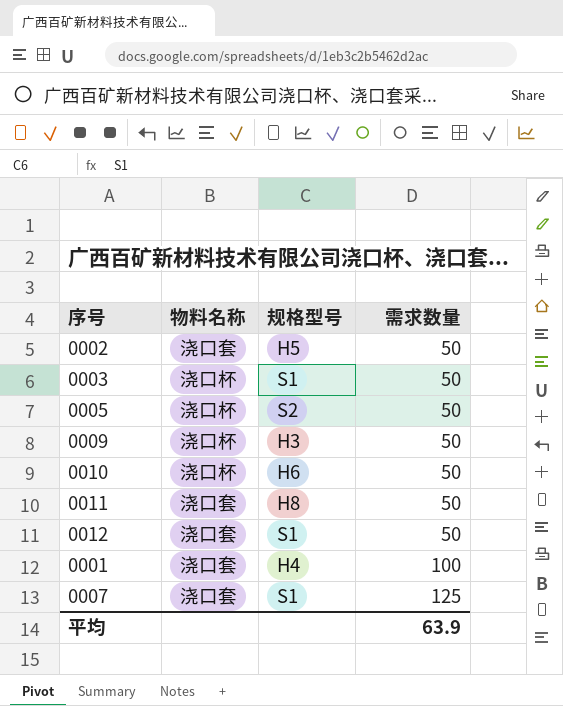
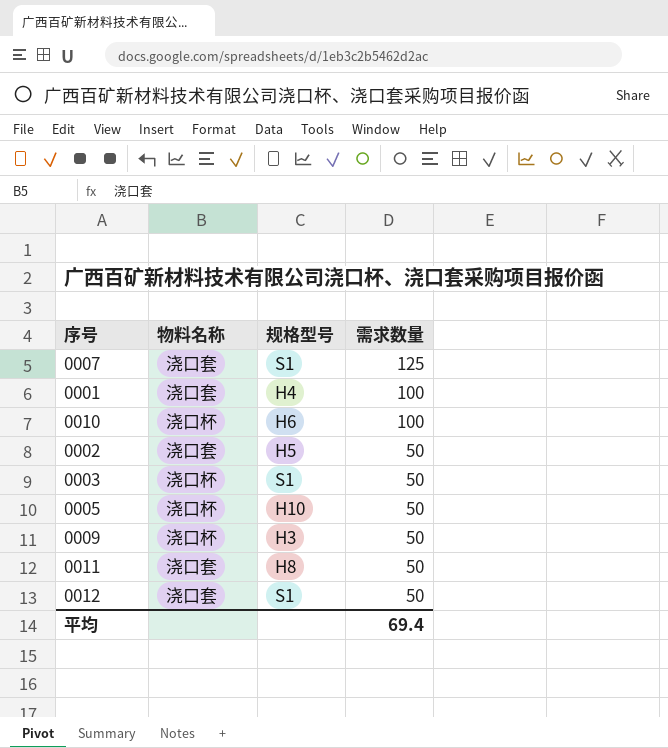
row order: 需求数量 ascending -> 需求数量 descending
0010 | 需求数量: 50 -> 100
0005 | 规格型号: S2 -> H10
平均 | 需求数量: 63.9 -> 69.4

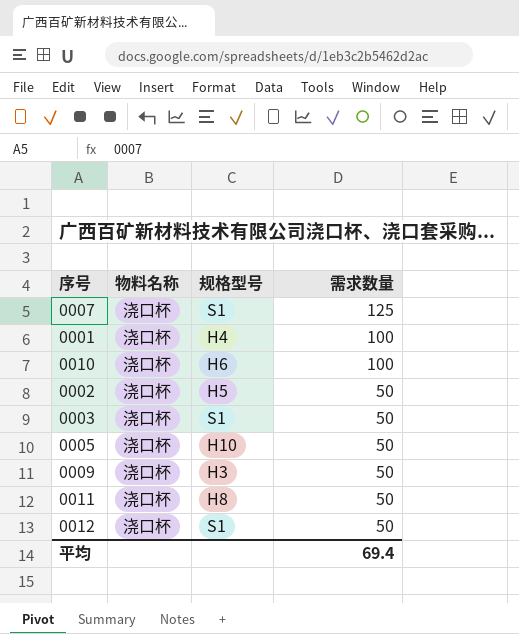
0007 | 物料名称: 浇口套 -> 浇口杯
0001 | 物料名称: 浇口套 -> 浇口杯
0002 | 物料名称: 浇口套 -> 浇口杯
0011 | 物料名称: 浇口套 -> 浇口杯
0012 | 物料名称: 浇口套 -> 浇口杯

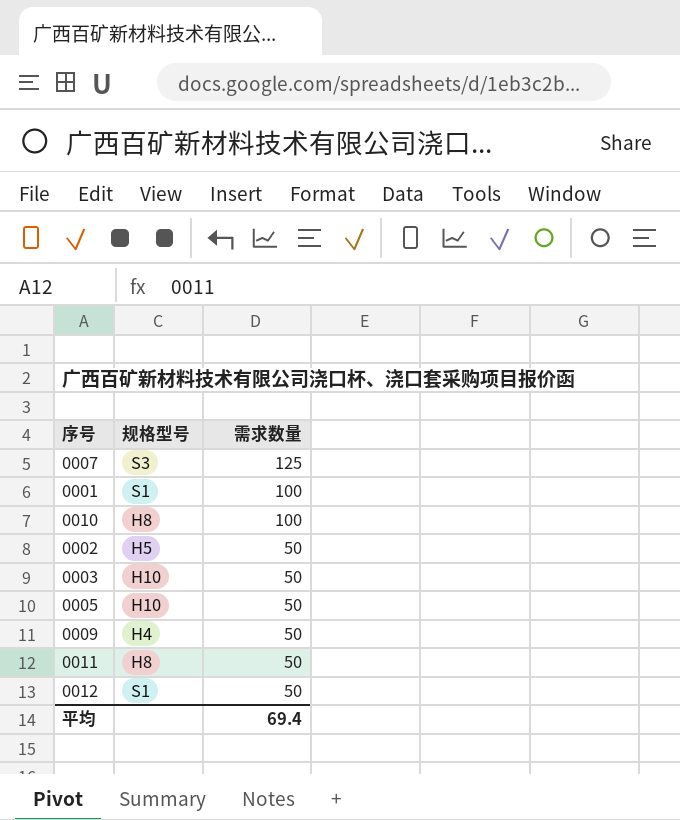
column 物料名称 | position: 2 -> none
0007 | 规格型号: S1 -> S3
0001 | 规格型号: H4 -> S1
0010 | 规格型号: H6 -> H8
0003 | 规格型号: S1 -> H10
0009 | 规格型号: H3 -> H4

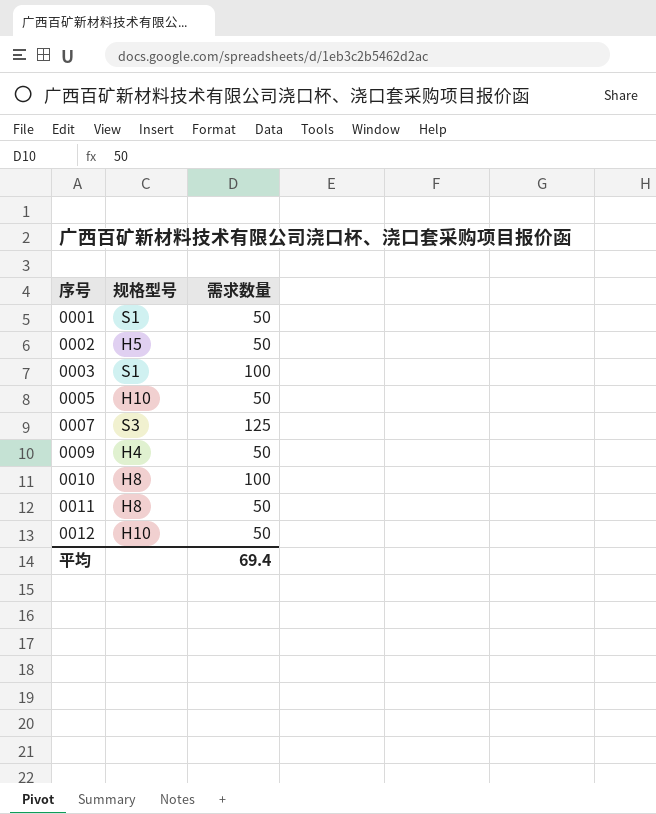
row order: 需求数量 descending -> 序号 ascending
0001 | 需求数量: 100 -> 50
0003 | 规格型号: H10 -> S1
0003 | 需求数量: 50 -> 100
0012 | 规格型号: S1 -> H10

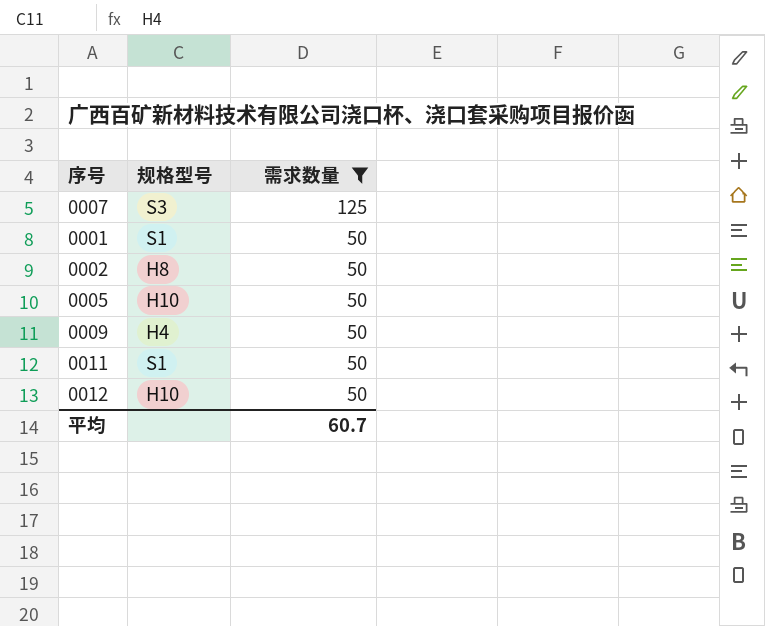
filter: none -> 需求数量 != 100
row order: 序号 ascending -> 需求数量 descending
0002 | 规格型号: H5 -> H8
0011 | 规格型号: H8 -> S1
平均 | 需求数量: 69.4 -> 60.7

